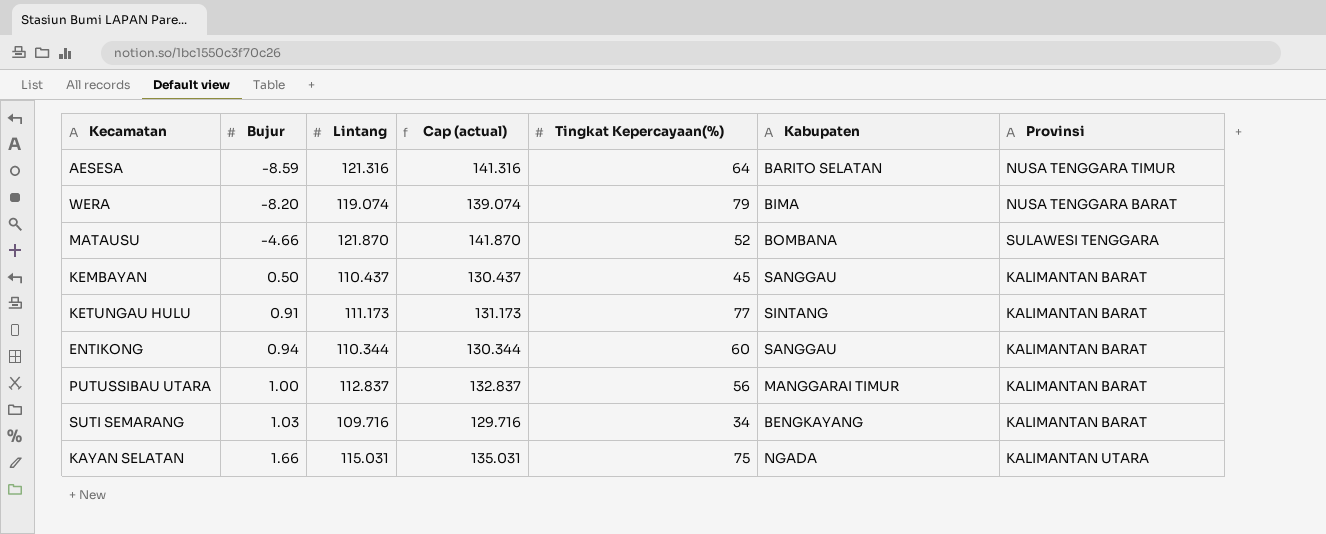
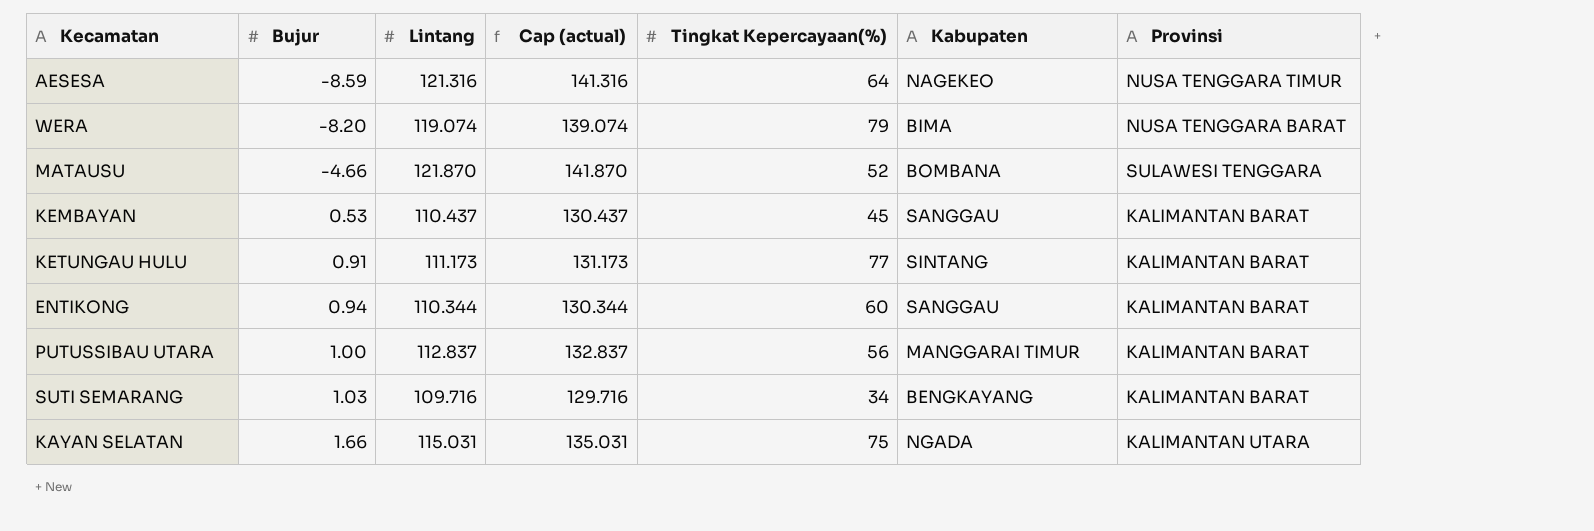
AESESA | Kabupaten: BARITO SELATAN -> NAGEKEO
KEMBAYAN | Bujur: 0.50 -> 0.53

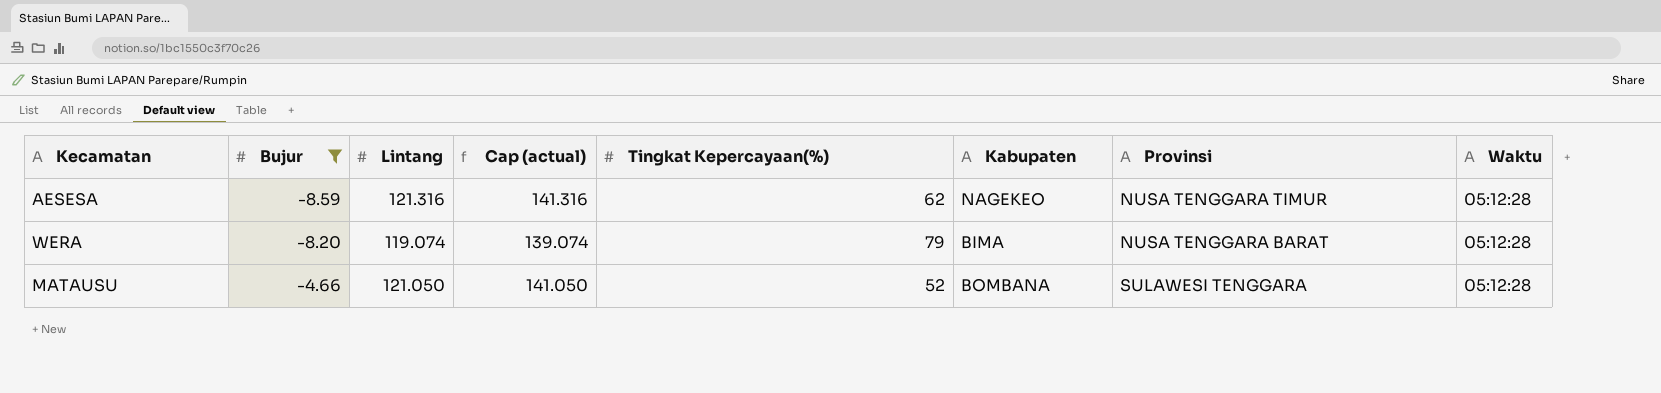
filter: none -> Bujur <= -4.66
column Waktu | position: none -> 8
AESESA | Tingkat Kepercayaan(%): 64 -> 62
MATAUSU | Lintang: 121.870 -> 121.050
MATAUSU | Cap (actual): 141.870 -> 141.050

